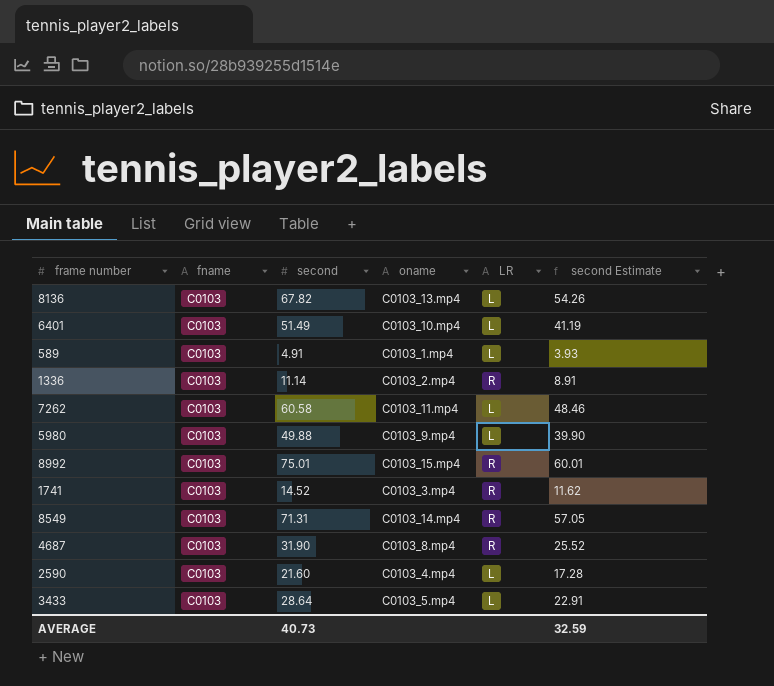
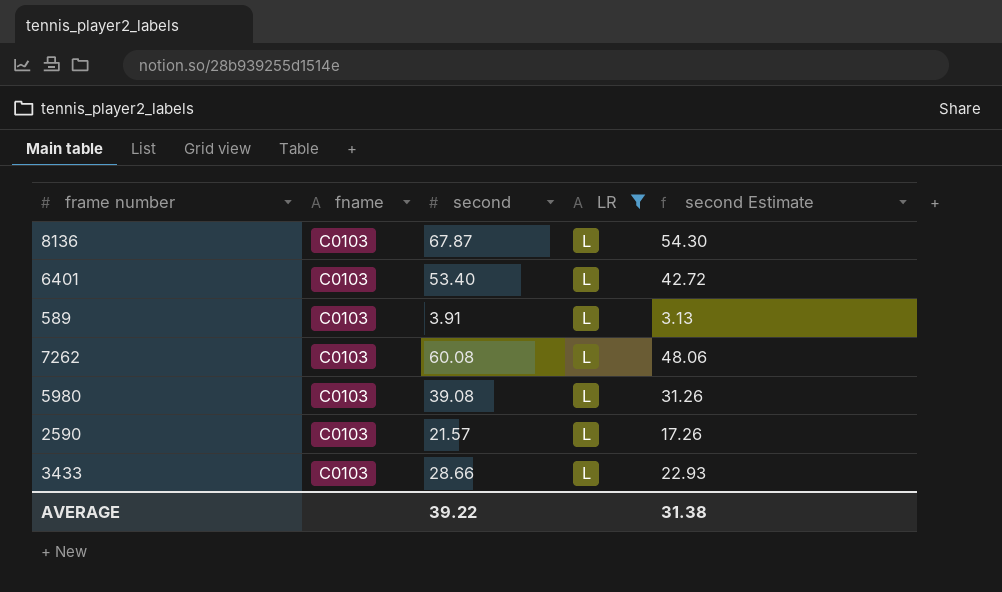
filter: none -> LR = L
column oname | position: 4 -> none
8136 | second: 67.82 -> 67.87
8136 | second Estimate: 54.26 -> 54.30
6401 | second: 51.49 -> 53.40
6401 | second Estimate: 41.19 -> 42.72
589 | second: 4.91 -> 3.91
589 | second Estimate: 3.93 -> 3.13
7262 | second: 60.58 -> 60.08
7262 | second Estimate: 48.46 -> 48.06
5980 | second: 49.88 -> 39.08
5980 | second Estimate: 39.90 -> 31.26
2590 | second: 21.60 -> 21.57
2590 | second Estimate: 17.28 -> 17.26
3433 | second: 28.64 -> 28.66
3433 | second Estimate: 22.91 -> 22.93
AVERAGE | second: 40.73 -> 39.22
AVERAGE | second Estimate: 32.59 -> 31.38

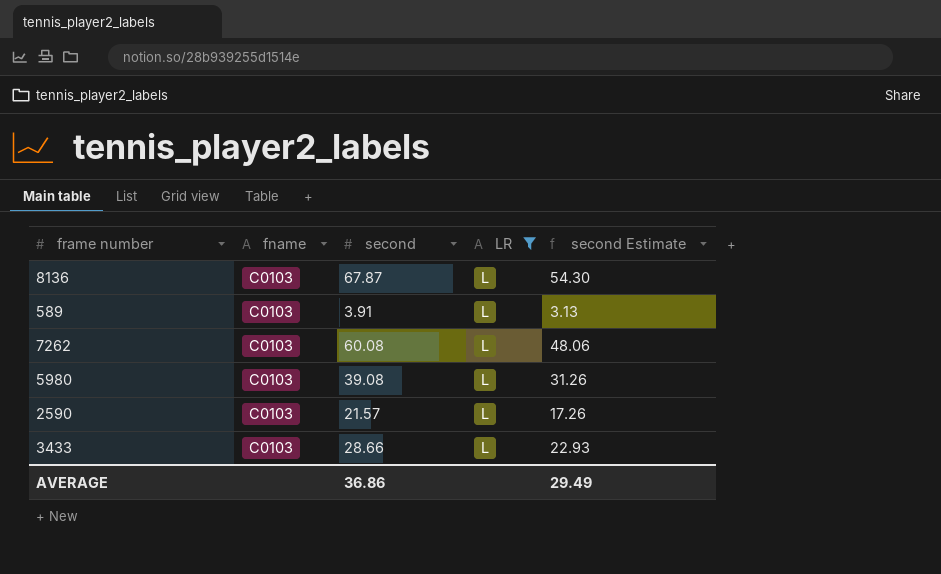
row 6401: C0103 | 53.40 | L | 42.72 -> none
AVERAGE | second: 39.22 -> 36.86
AVERAGE | second Estimate: 31.38 -> 29.49

